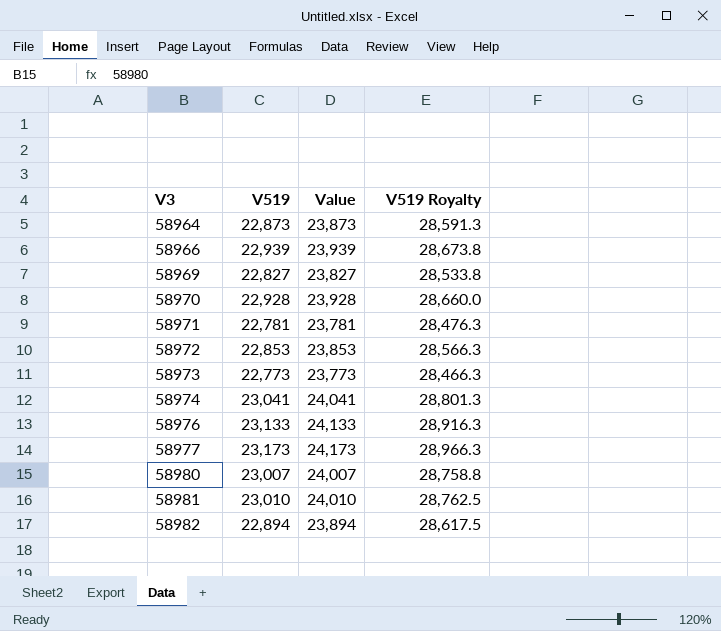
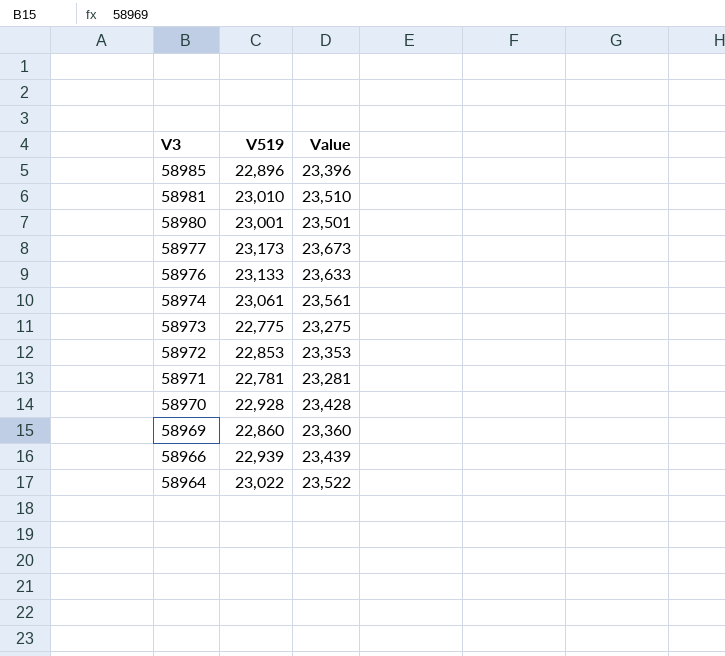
row order: V3 ascending -> V3 descending
column V519 Royalty | formula: [V519] * 1.25 -> none
column Value | formula: [V519] + 1000 -> [V519] + 500
row 58982: 22,894 | 23,894 | 28,617.5 -> none
row 58985: none -> 22,896 | 23,396
58980 | V519: 23,007 -> 23,001
58974 | V519: 23,041 -> 23,061
58973 | V519: 22,773 -> 22,775
58969 | V519: 22,827 -> 22,860
58964 | V519: 22,873 -> 23,022

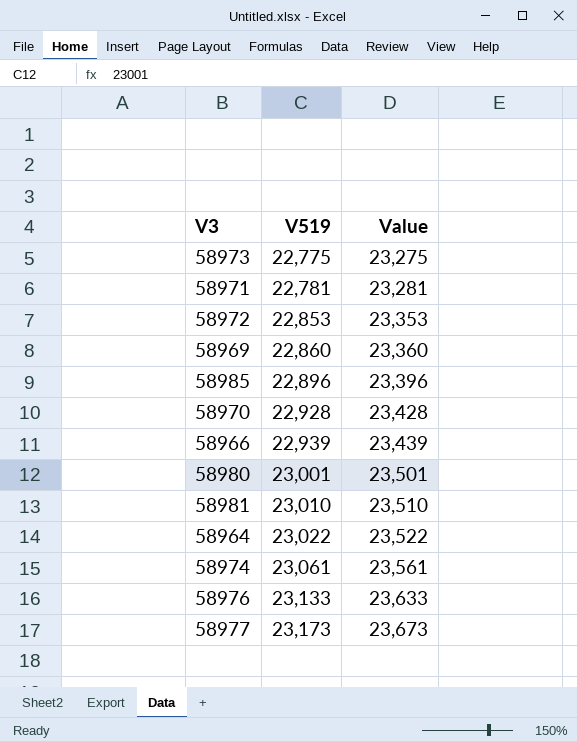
row order: V3 descending -> V519 ascending

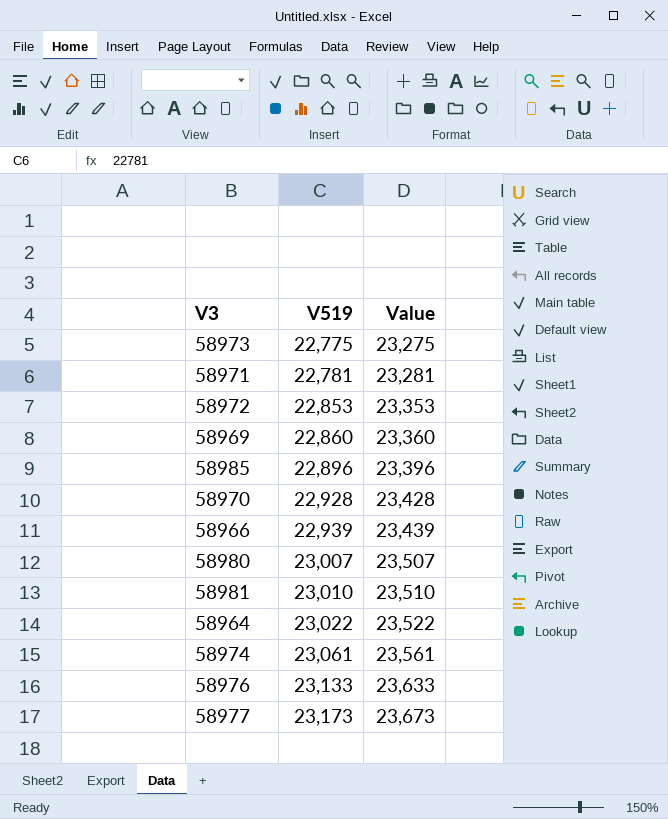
58980 | V519: 23,001 -> 23,007
58980 | Value: 23,501 -> 23,507

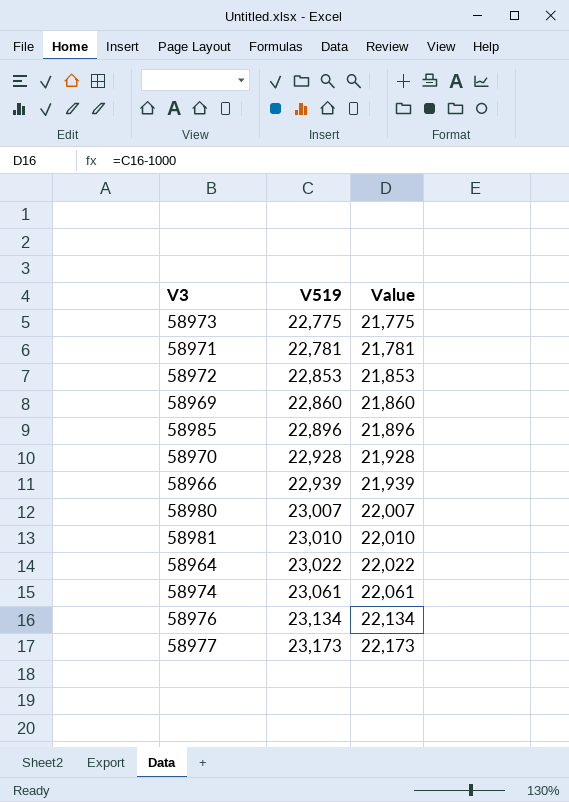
column Value | formula: [V519] + 500 -> [V519] - 1000
58976 | V519: 23,133 -> 23,134

